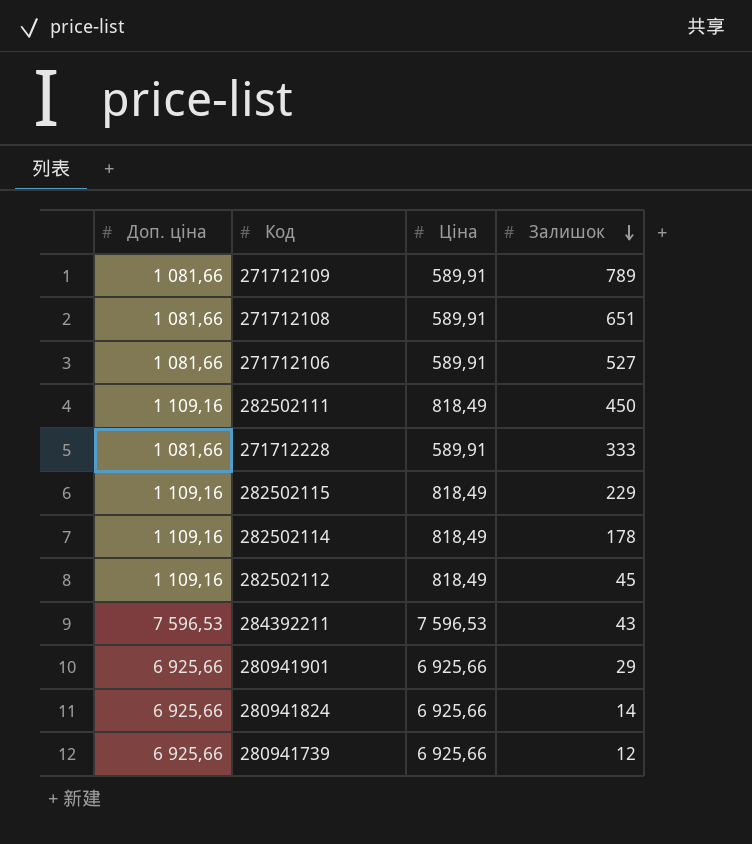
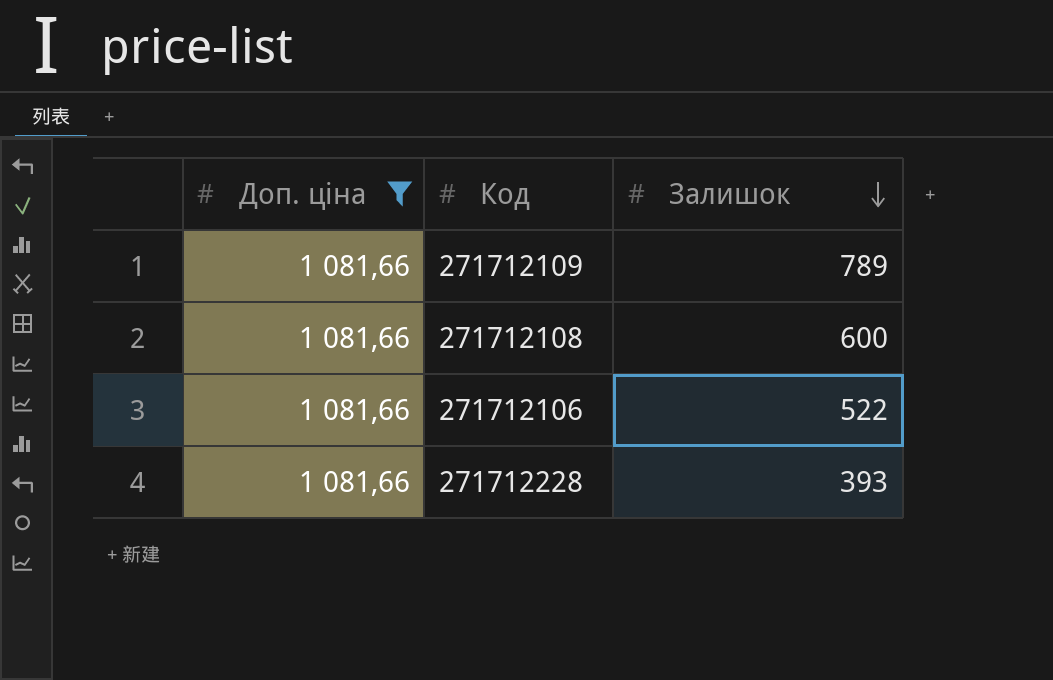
filter: none -> Доп. ціна = 1 081,66
column Ціна | position: 3 -> none
271712108 | Залишок: 651 -> 600
271712106 | Залишок: 527 -> 522
271712228 | Залишок: 333 -> 393

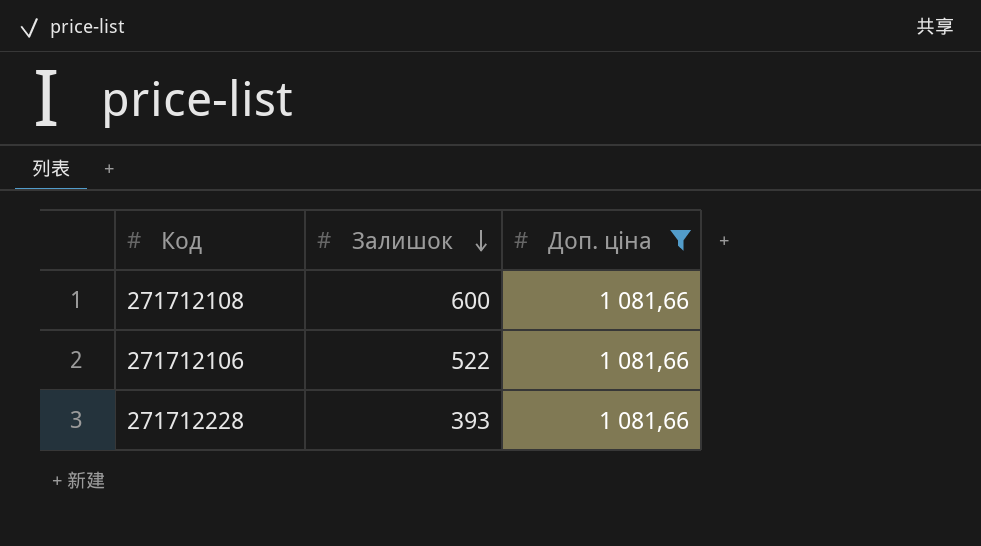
column Доп. ціна | position: 1 -> 3
row 271712109: 1 081,66 | 789 -> none

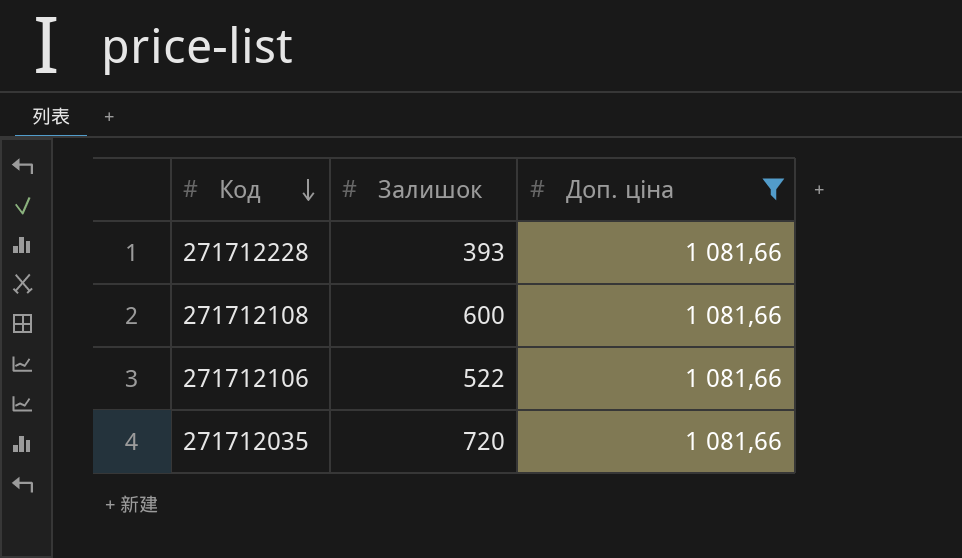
row order: Залишок descending -> Код descending
row 271712035: none -> 720 | 1 081,66

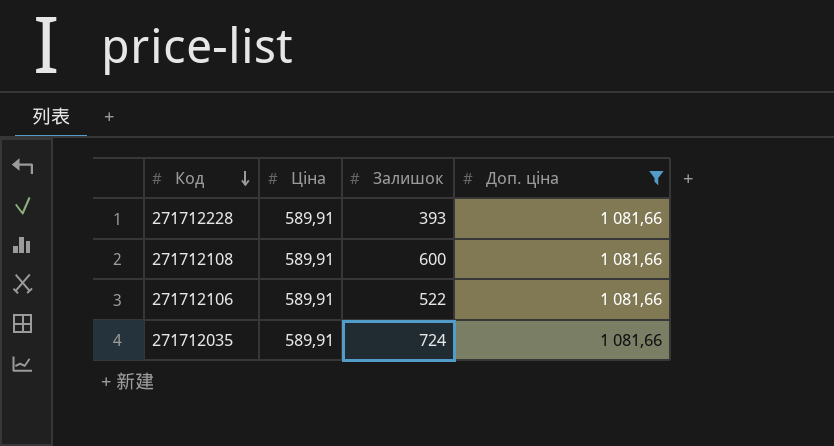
column Ціна | position: none -> 2
271712035 | Залишок: 720 -> 724

